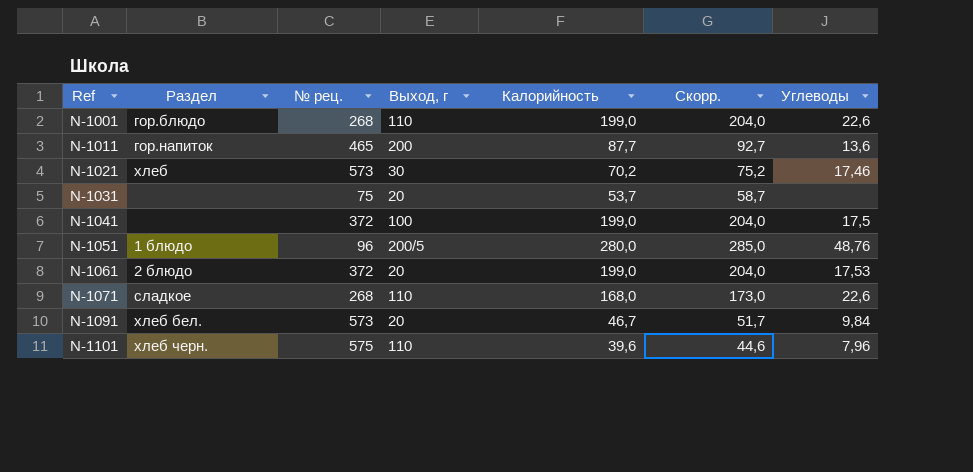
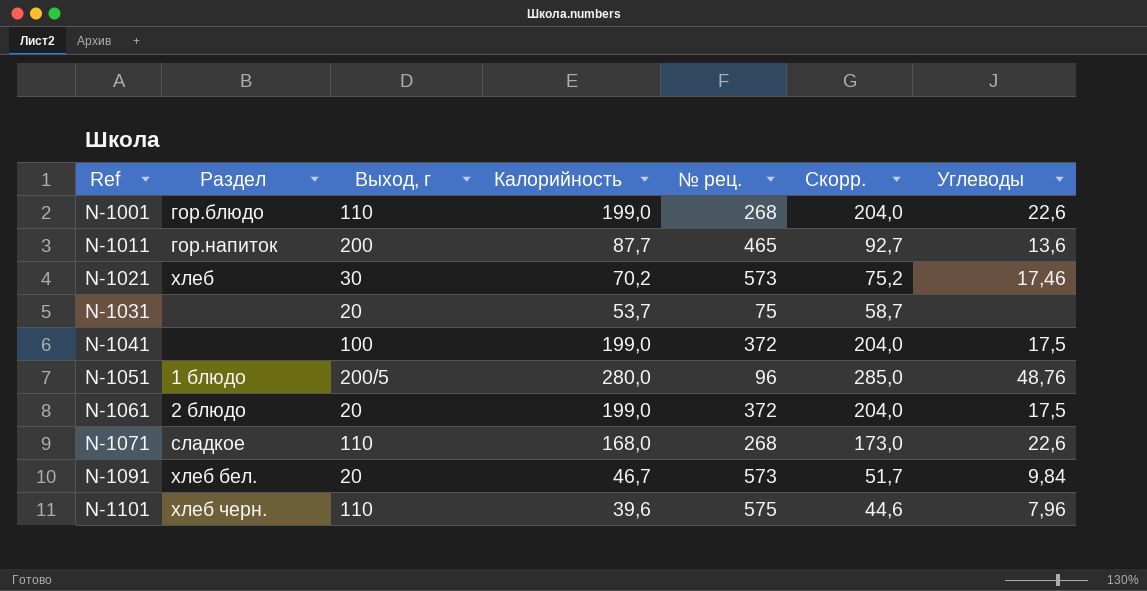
column № рец. | position: 3 -> 5
N-1061 | Углеводы: 17,53 -> 17,5

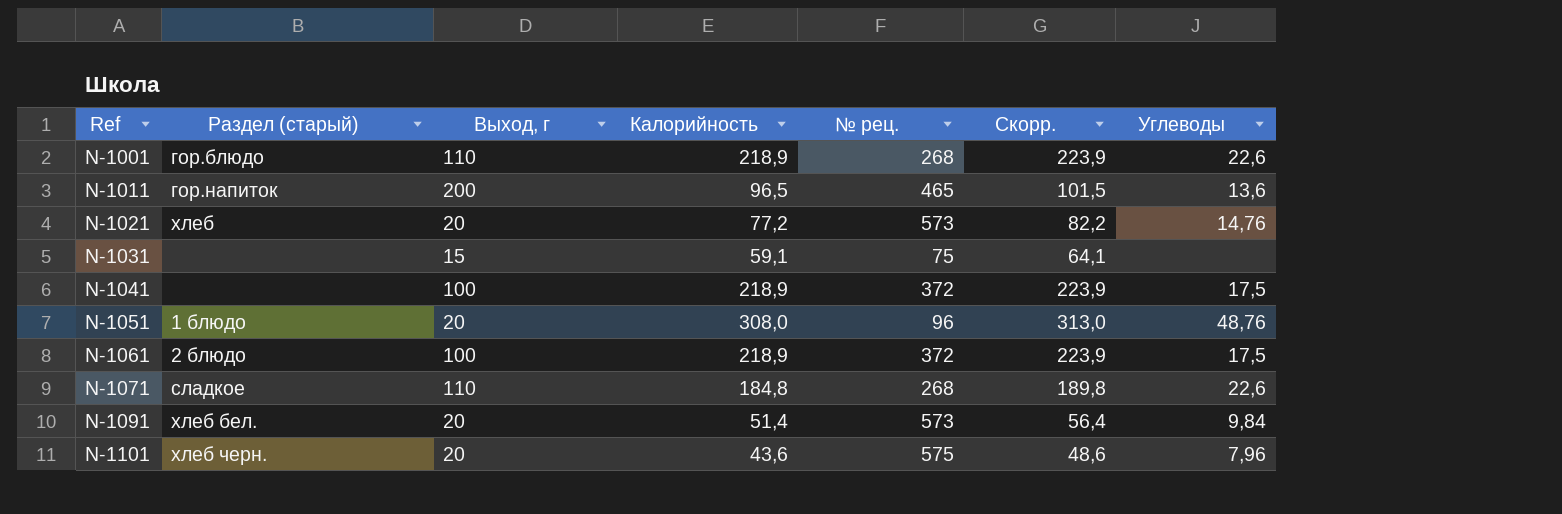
column name: Раздел -> Раздел (старый)
N-1001 | Калорийность: 199,0 -> 218,9
N-1001 | Скорр.: 204,0 -> 223,9
N-1011 | Калорийность: 87,7 -> 96,5
N-1011 | Скорр.: 92,7 -> 101,5
N-1021 | Выход, г: 30 -> 20
N-1021 | Калорийность: 70,2 -> 77,2
N-1021 | Скорр.: 75,2 -> 82,2
N-1021 | Углеводы: 17,46 -> 14,76
N-1031 | Выход, г: 20 -> 15
N-1031 | Калорийность: 53,7 -> 59,1
N-1031 | Скорр.: 58,7 -> 64,1
N-1041 | Калорийность: 199,0 -> 218,9
N-1041 | Скорр.: 204,0 -> 223,9
N-1051 | Выход, г: 200/5 -> 20
N-1051 | Калорийность: 280,0 -> 308,0
N-1051 | Скорр.: 285,0 -> 313,0
N-1061 | Выход, г: 20 -> 100
N-1061 | Калорийность: 199,0 -> 218,9
N-1061 | Скорр.: 204,0 -> 223,9
N-1071 | Калорийность: 168,0 -> 184,8
N-1071 | Скорр.: 173,0 -> 189,8
N-1091 | Калорийность: 46,7 -> 51,4
N-1091 | Скорр.: 51,7 -> 56,4
N-1101 | Выход, г: 110 -> 20
N-1101 | Калорийность: 39,6 -> 43,6
N-1101 | Скорр.: 44,6 -> 48,6

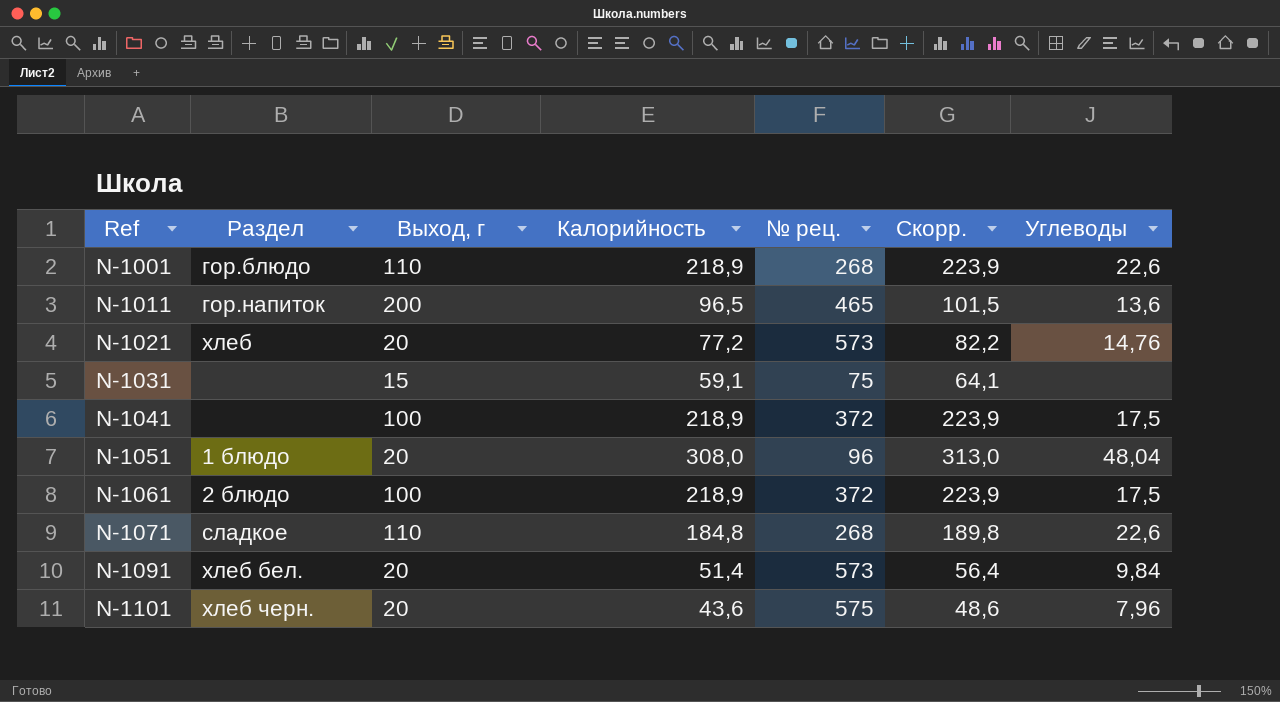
column name: Раздел (старый) -> Раздел
N-1051 | Углеводы: 48,76 -> 48,04

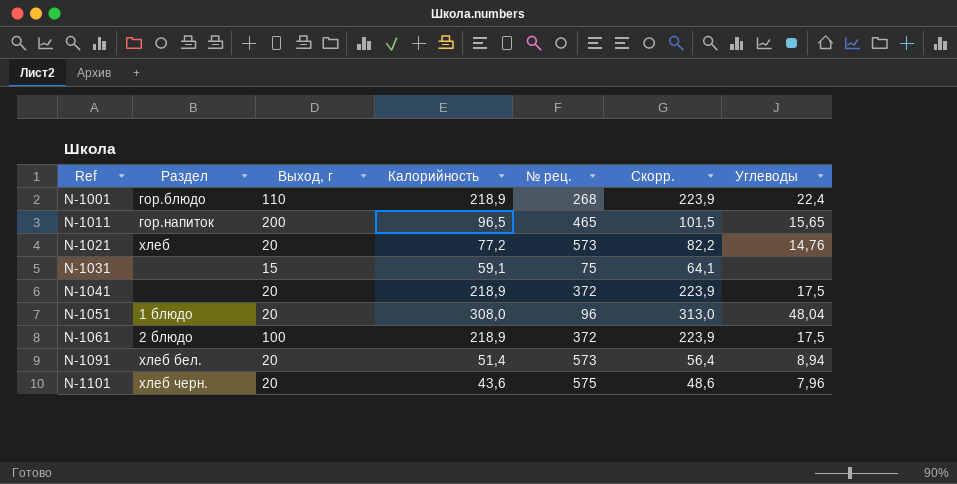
row N-1071: сладкое | 110 | 184,8 | 268 | 189,8 | 22,6 -> none
N-1001 | Углеводы: 22,6 -> 22,4
N-1011 | Углеводы: 13,6 -> 15,65
N-1041 | Выход, г: 100 -> 20
N-1091 | Углеводы: 9,84 -> 8,94

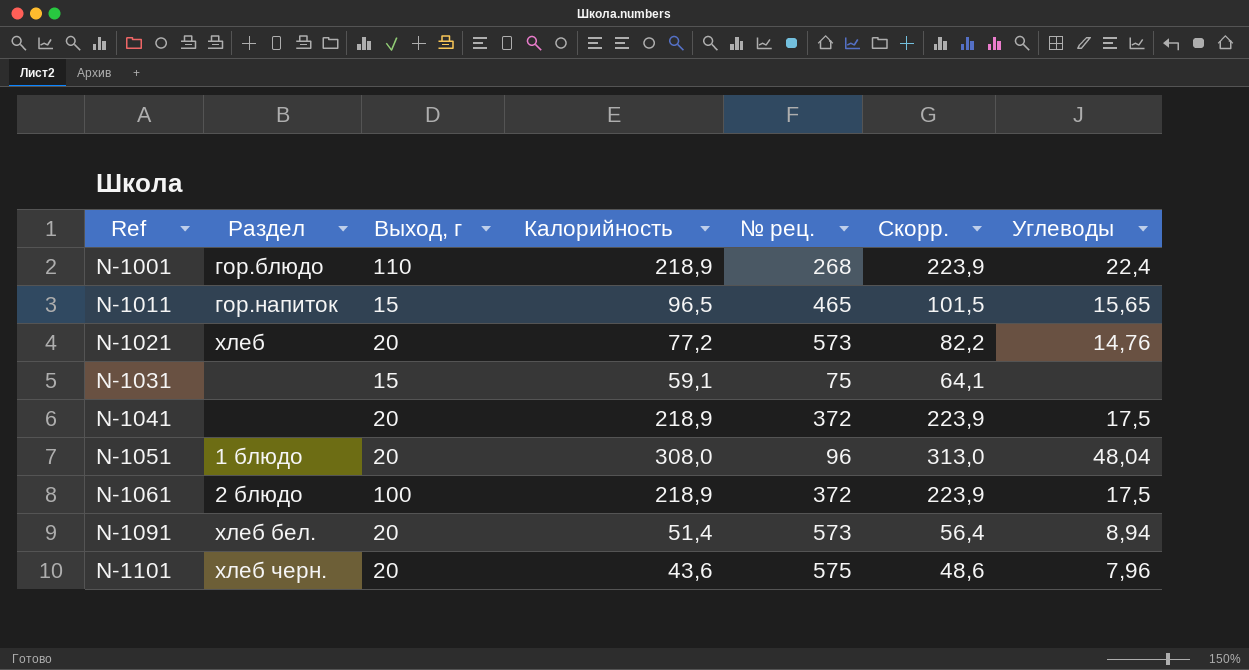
N-1011 | Выход, г: 200 -> 15

